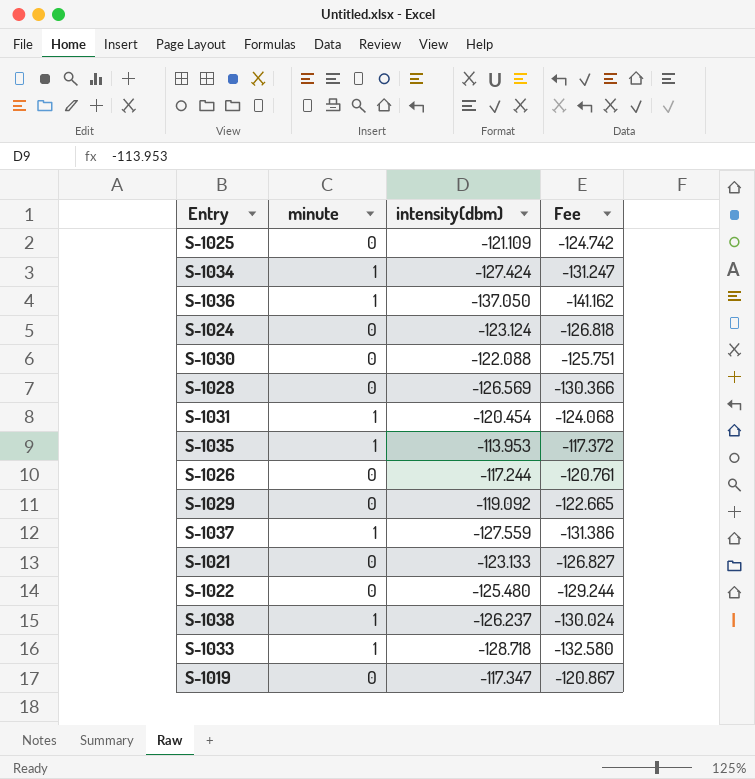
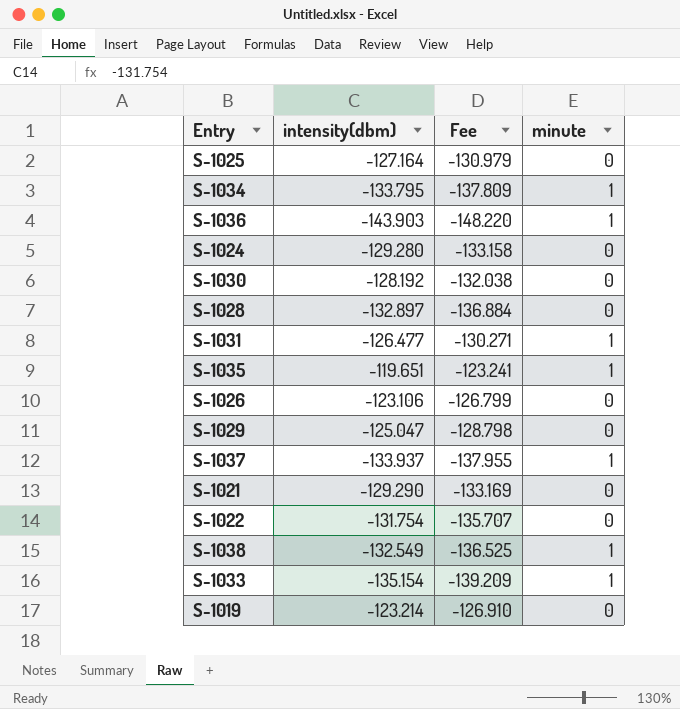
column minute | position: 2 -> 4
S-1025 | intensity(dbm): -121.109 -> -127.164
S-1025 | Fee: -124.742 -> -130.979
S-1034 | intensity(dbm): -127.424 -> -133.795
S-1034 | Fee: -131.247 -> -137.809
S-1036 | intensity(dbm): -137.050 -> -143.903
S-1036 | Fee: -141.162 -> -148.220
S-1024 | intensity(dbm): -123.124 -> -129.280
S-1024 | Fee: -126.818 -> -133.158
S-1030 | intensity(dbm): -122.088 -> -128.192
S-1030 | Fee: -125.751 -> -132.038
S-1028 | intensity(dbm): -126.569 -> -132.897
S-1028 | Fee: -130.366 -> -136.884
S-1031 | intensity(dbm): -120.454 -> -126.477
S-1031 | Fee: -124.068 -> -130.271
S-1035 | intensity(dbm): -113.953 -> -119.651
S-1035 | Fee: -117.372 -> -123.241
S-1026 | intensity(dbm): -117.244 -> -123.106
S-1026 | Fee: -120.761 -> -126.799
S-1029 | intensity(dbm): -119.092 -> -125.047
S-1029 | Fee: -122.665 -> -128.798
S-1037 | intensity(dbm): -127.559 -> -133.937
S-1037 | Fee: -131.386 -> -137.955
S-1021 | intensity(dbm): -123.133 -> -129.290
S-1021 | Fee: -126.827 -> -133.169
S-1022 | intensity(dbm): -125.480 -> -131.754
S-1022 | Fee: -129.244 -> -135.707
S-1038 | intensity(dbm): -126.237 -> -132.549
S-1038 | Fee: -130.024 -> -136.525
S-1033 | intensity(dbm): -128.718 -> -135.154
S-1033 | Fee: -132.580 -> -139.209
S-1019 | intensity(dbm): -117.347 -> -123.214
S-1019 | Fee: -120.867 -> -126.910

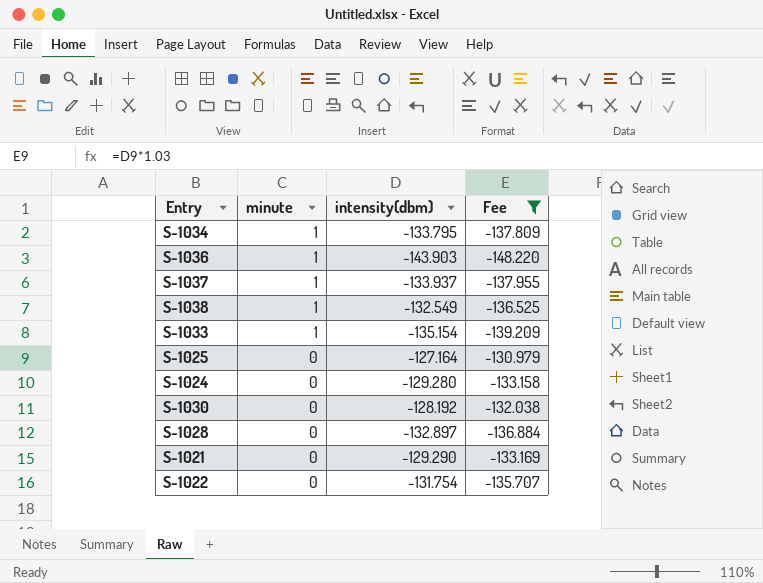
filter: none -> Fee <= -130.979
row order: none -> minute descending
column minute | position: 4 -> 2

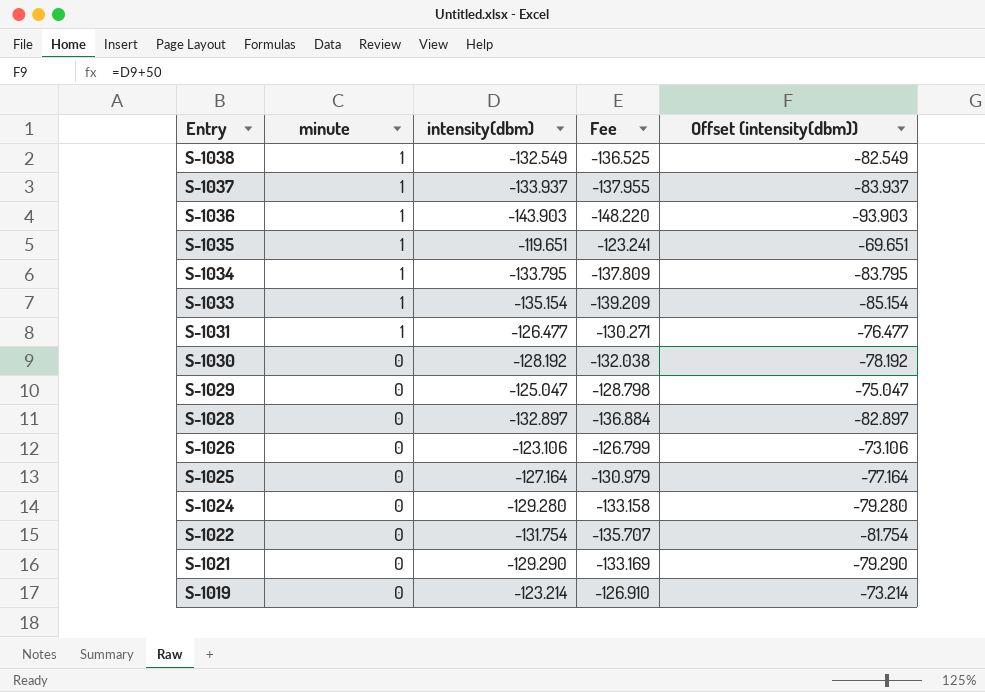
filter: Fee <= -130.979 -> none
row order: minute descending -> Entry descending
column Offset (intensity(dbm)) | formula: none -> [intensity(dbm)] + 50

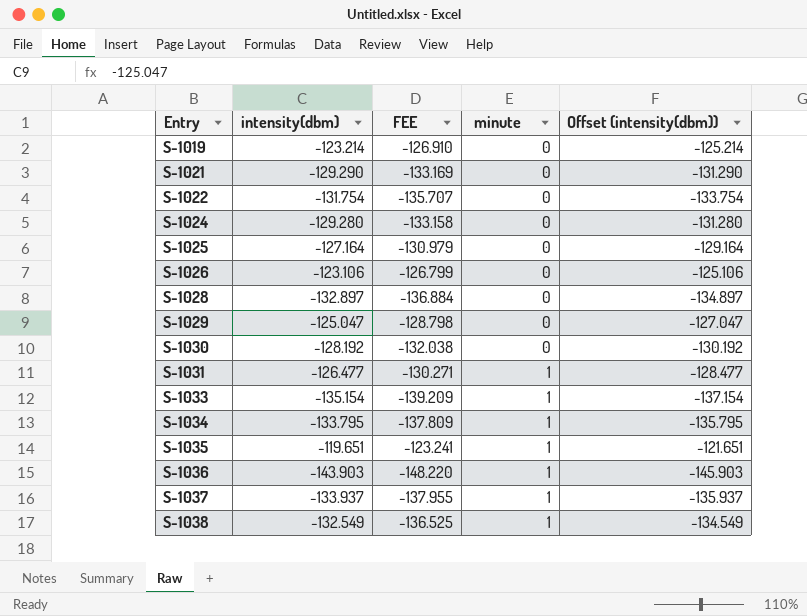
row order: Entry descending -> Entry ascending
column name: Fee -> FEE
column minute | position: 2 -> 4
column Offset (intensity(dbm)) | formula: [intensity(dbm)] + 50 -> [intensity(dbm)] - 2

